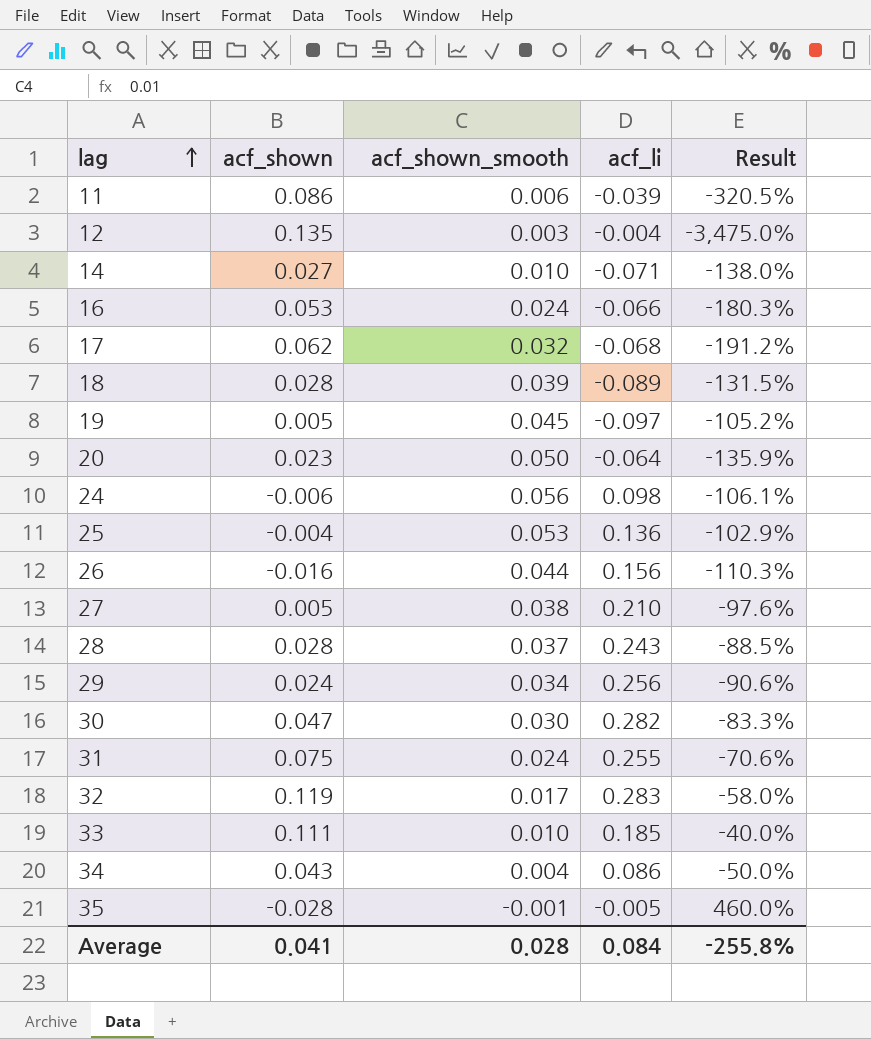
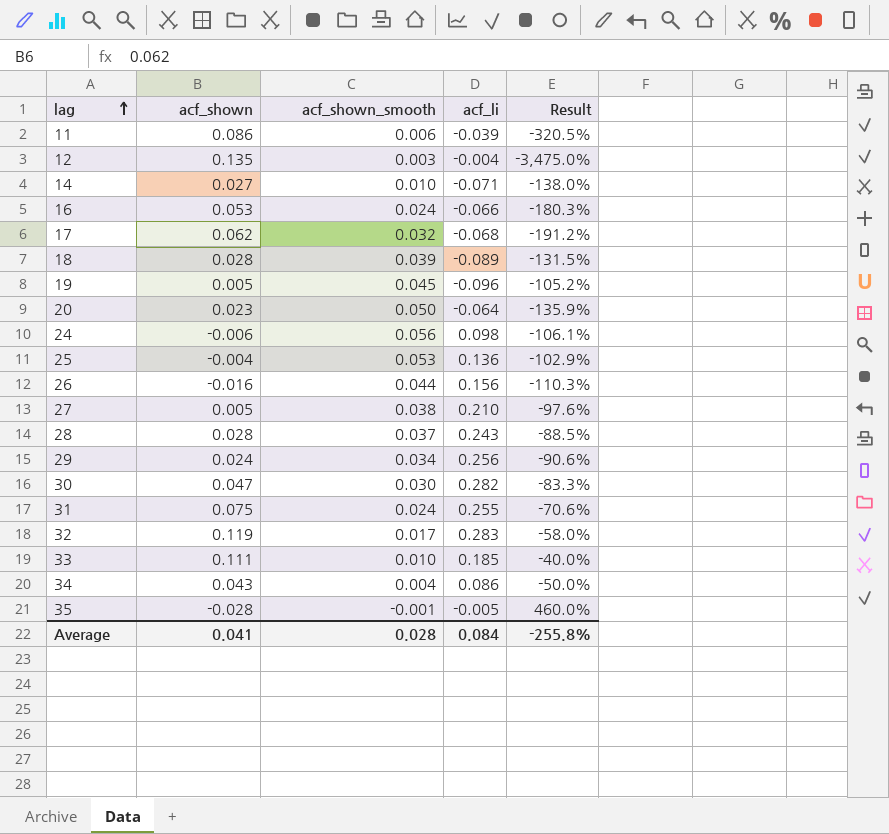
19 | acf_li: -0.097 -> -0.096

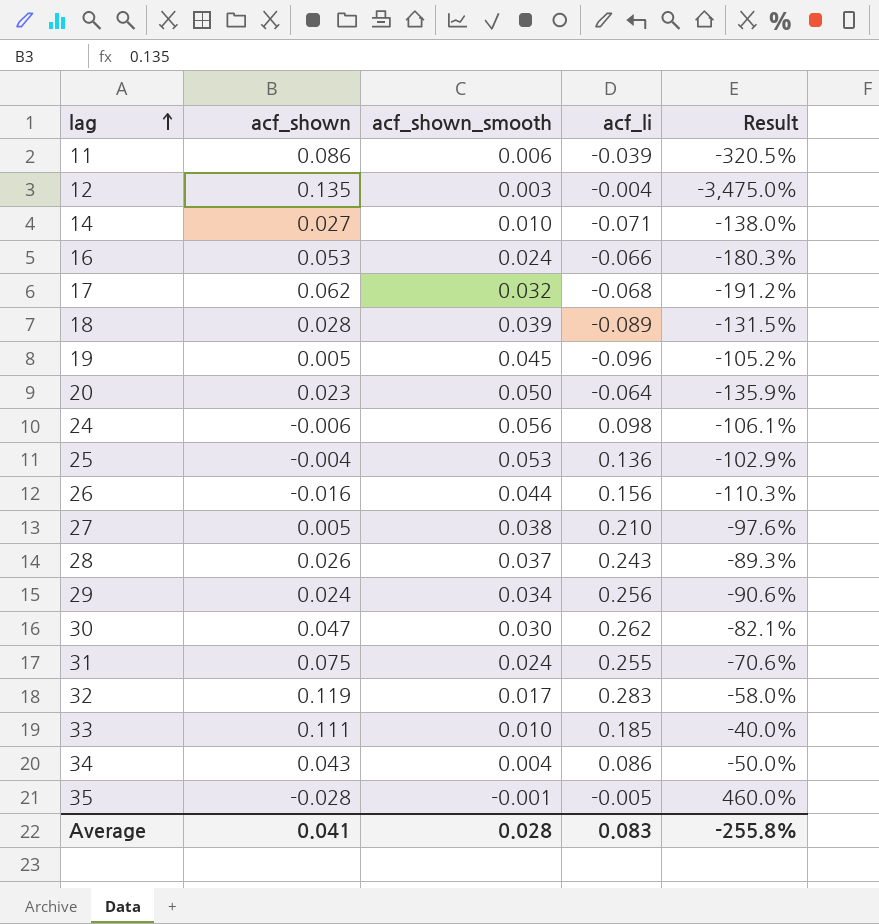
28 | acf_shown: 0.028 -> 0.026
28 | Result: -88.5% -> -89.3%
30 | acf_li: 0.282 -> 0.262
30 | Result: -83.3% -> -82.1%
Average | acf_li: 0.084 -> 0.083

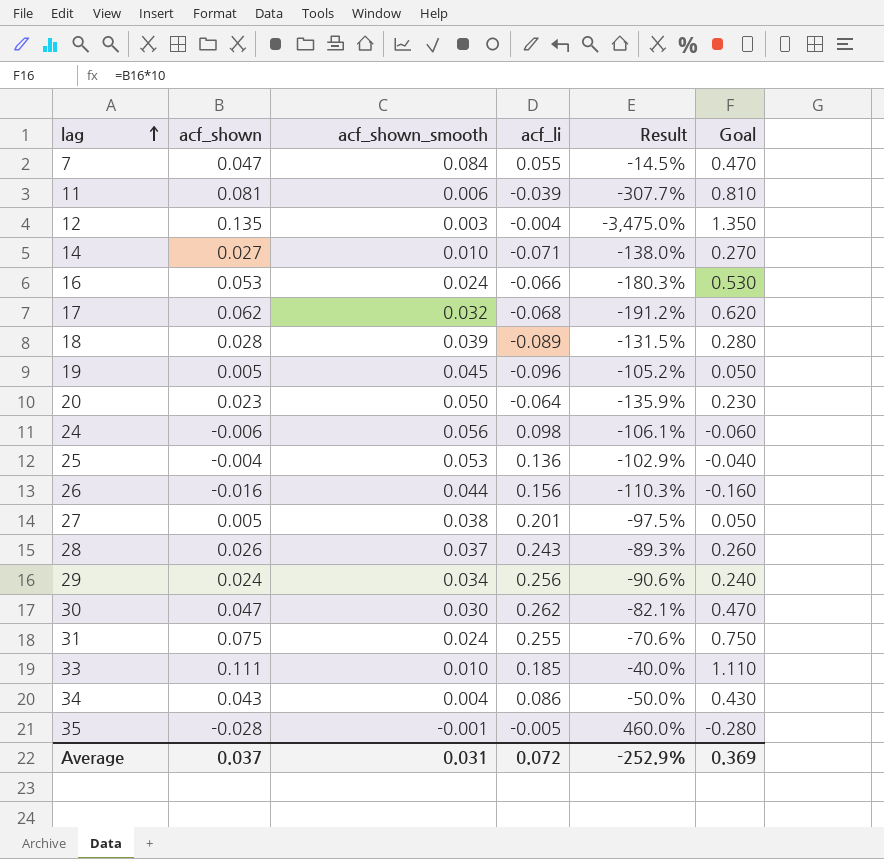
column Goal | formula: none -> [acf_shown] * 10
row 32: 0.119 | 0.017 | 0.283 | -58.0% -> none
row 7: none -> 0.047 | 0.084 | 0.055 | -14.5% | 0.470
11 | acf_shown: 0.086 -> 0.081
11 | Result: -320.5% -> -307.7%
27 | acf_li: 0.210 -> 0.201
27 | Result: -97.6% -> -97.5%
Average | acf_shown: 0.041 -> 0.037
Average | acf_shown_smooth: 0.028 -> 0.031
Average | acf_li: 0.083 -> 0.072
Average | Result: -255.8% -> -252.9%

